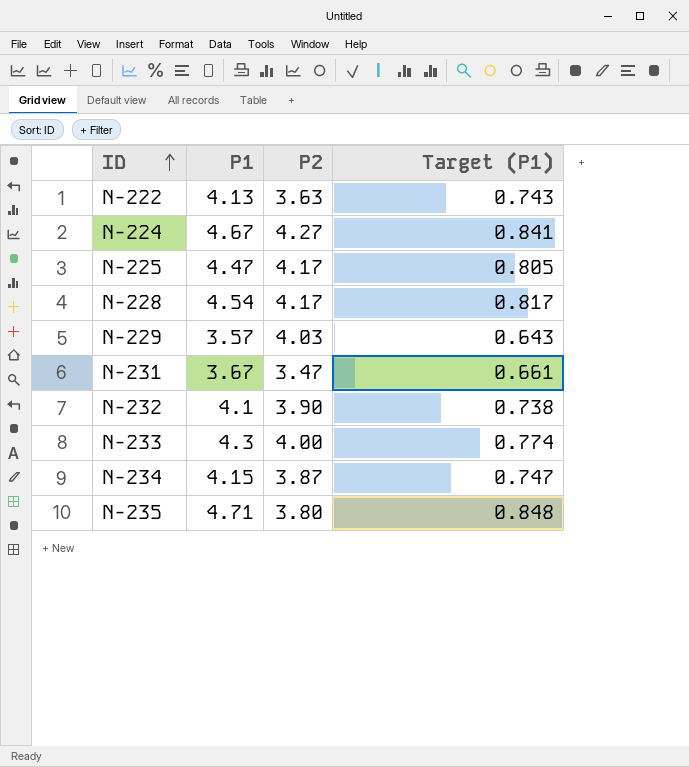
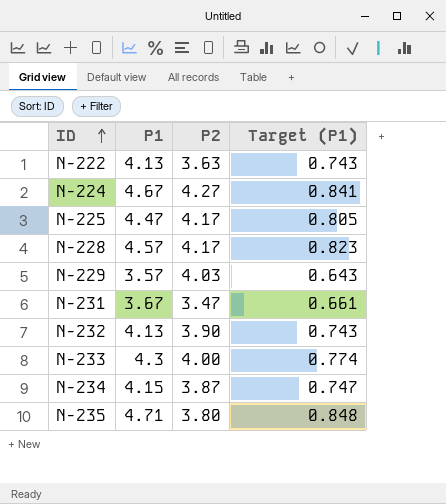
N-228 | P1: 4.54 -> 4.57
N-228 | Target (P1): 0.817 -> 0.823
N-232 | P1: 4.1 -> 4.13
N-232 | Target (P1): 0.738 -> 0.743

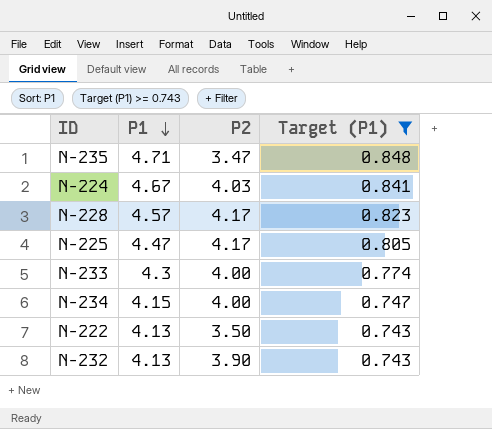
filter: none -> Target (P1) >= 0.743
row order: ID ascending -> P1 descending
N-235 | P2: 3.80 -> 3.47
N-224 | P2: 4.27 -> 4.03
N-234 | P2: 3.87 -> 4.00
N-222 | P2: 3.63 -> 3.50

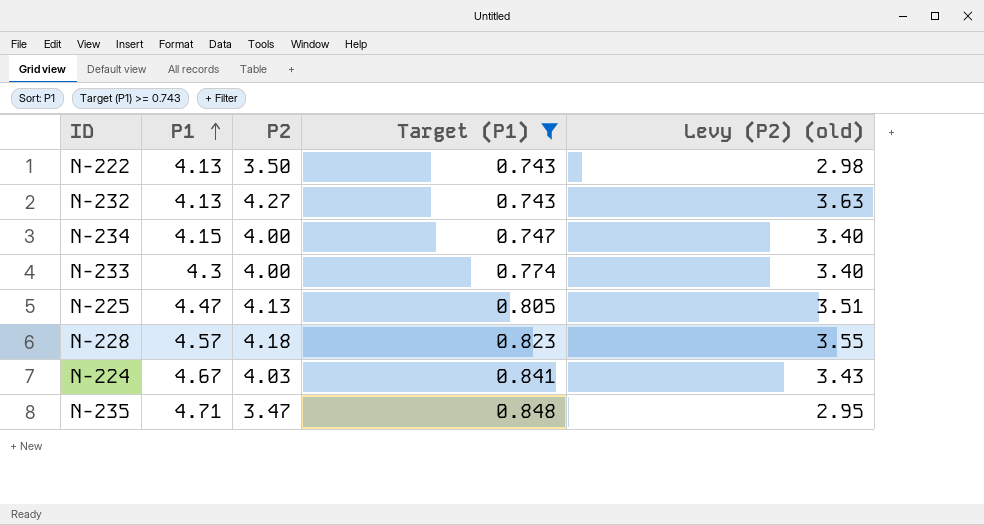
row order: P1 descending -> P1 ascending
column Levy (P2) (old) | formula: none -> [P2] * 0.85
N-232 | P2: 3.90 -> 4.27
N-225 | P2: 4.17 -> 4.13
N-228 | P2: 4.17 -> 4.18

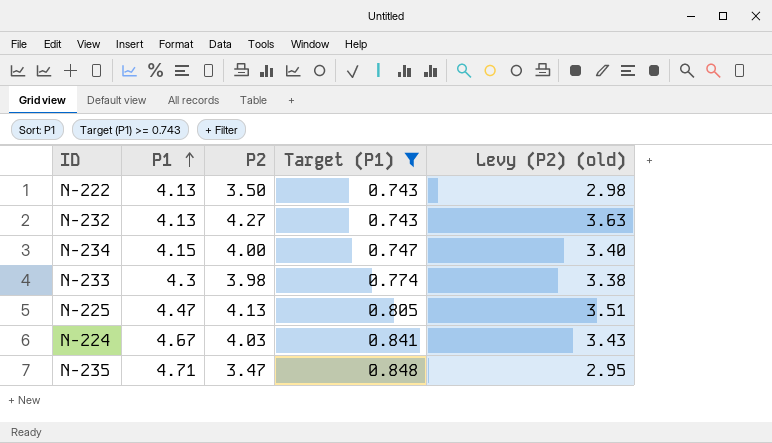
row N-228: 4.57 | 4.18 | 0.823 | 3.55 -> none
N-233 | P2: 4.00 -> 3.98
N-233 | Levy (P2) (old): 3.40 -> 3.38

